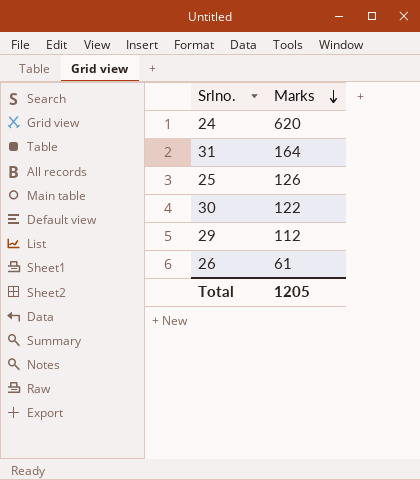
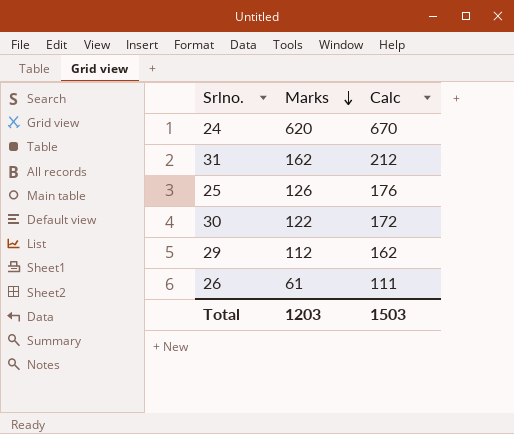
column Calc | formula: none -> [Marks] + 50
31 | Marks: 164 -> 162
Total | Marks: 1205 -> 1203

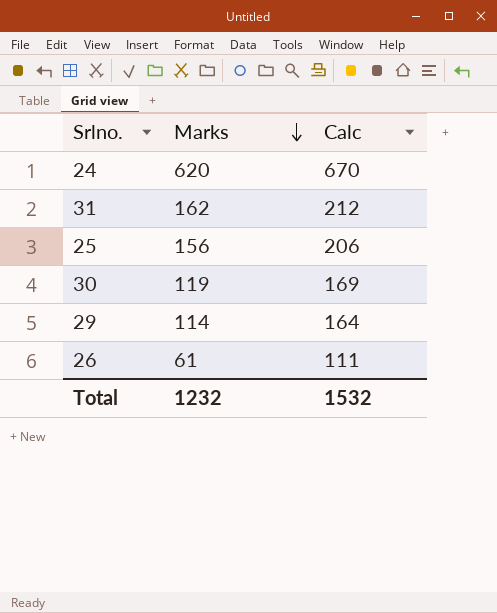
25 | Marks: 126 -> 156
25 | Calc: 176 -> 206
30 | Marks: 122 -> 119
30 | Calc: 172 -> 169
29 | Marks: 112 -> 114
29 | Calc: 162 -> 164
Total | Marks: 1203 -> 1232
Total | Calc: 1503 -> 1532

